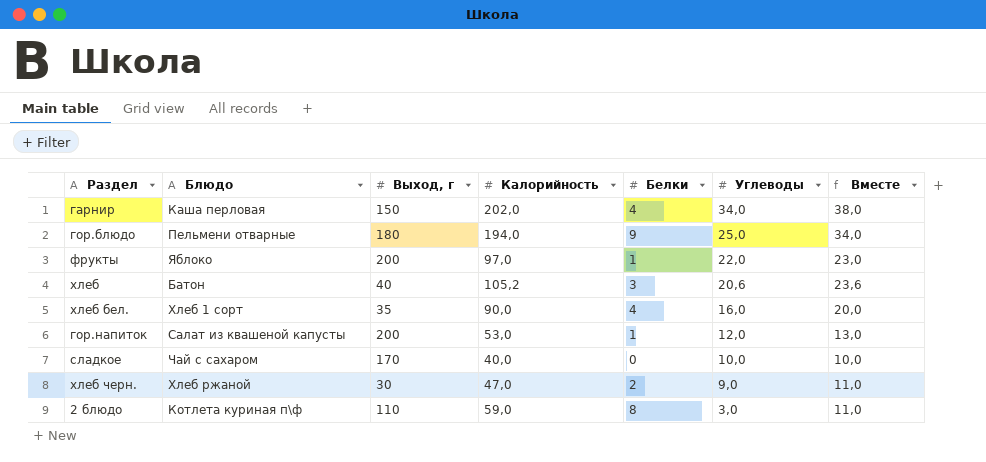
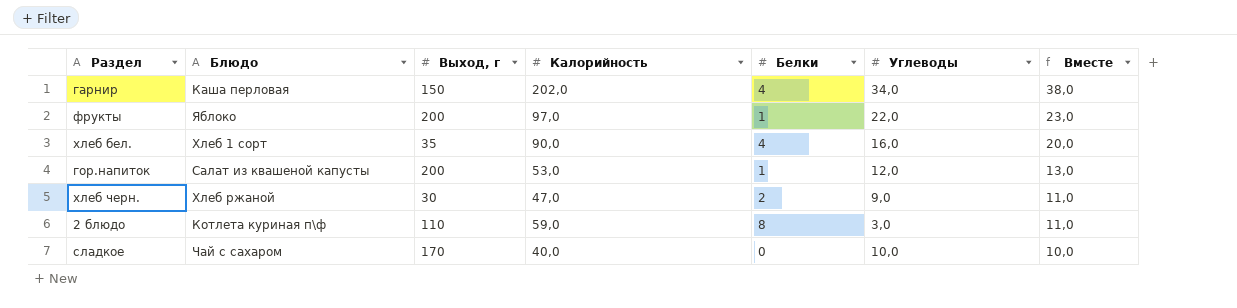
row order: Углеводы descending -> Вместе descending
row гор.блюдо: Пельмени отварные | 180 | 194,0 | 9 | 25,0 | 34,0 -> none
row хлеб: Батон | 40 | 105,2 | 3 | 20,6 | 23,6 -> none

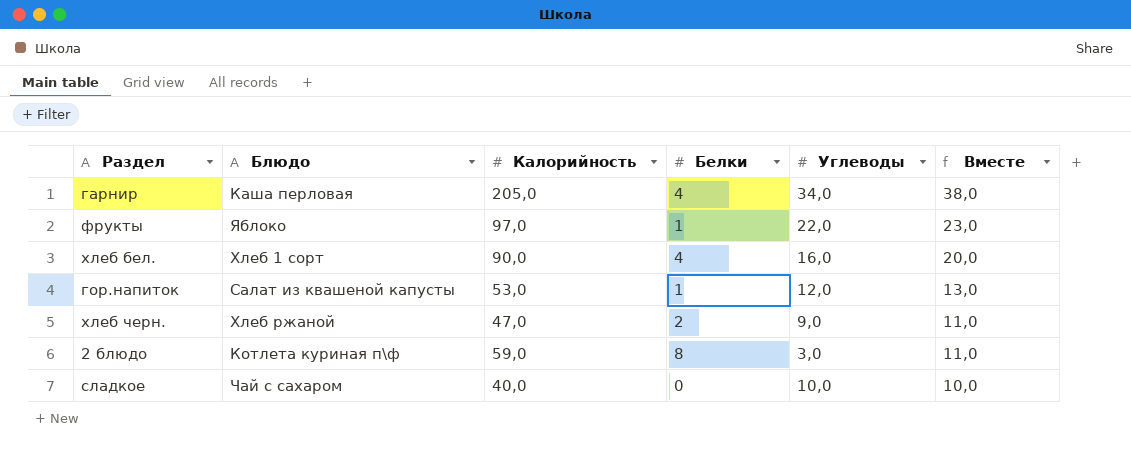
column Выход, г | position: 3 -> none
гарнир | Калорийность: 202,0 -> 205,0

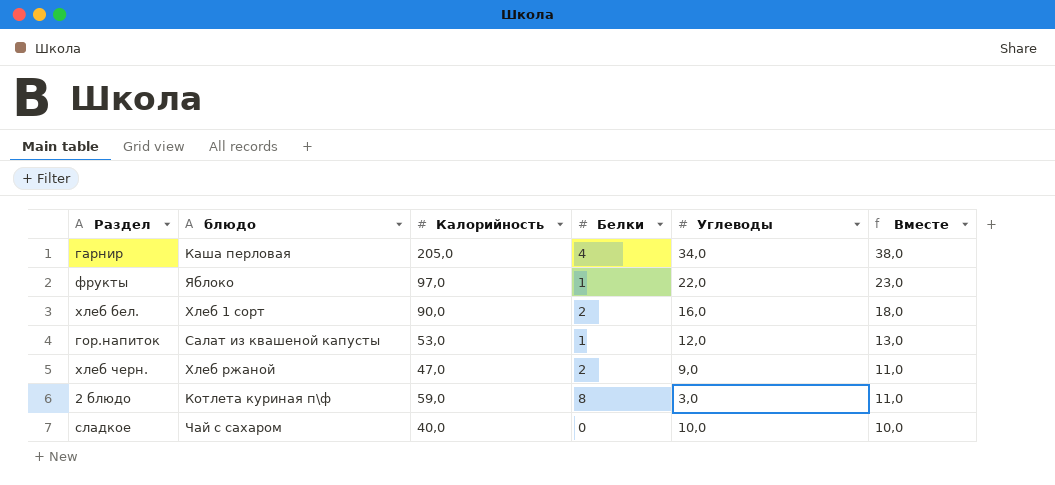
column name: Блюдо -> блюдо
хлеб бел. | Белки: 4 -> 2
хлеб бел. | Вместе: 20,0 -> 18,0

